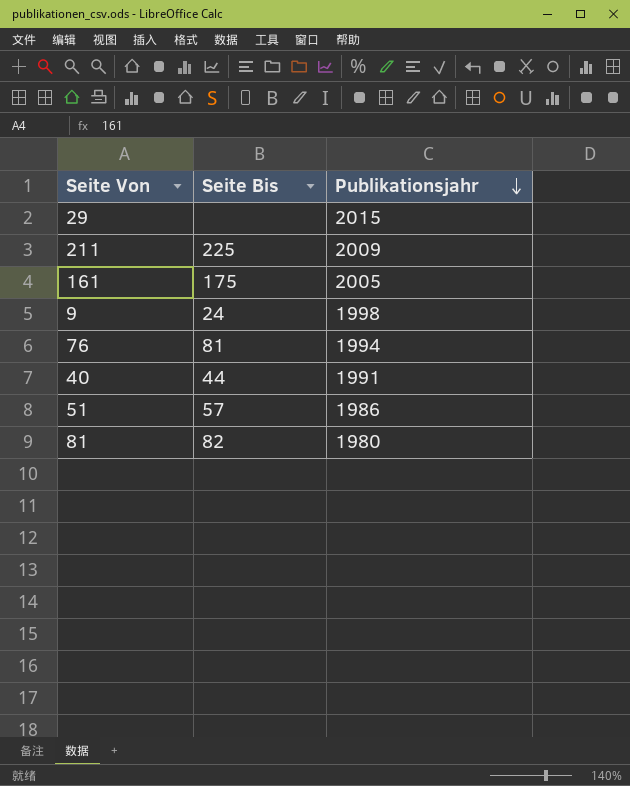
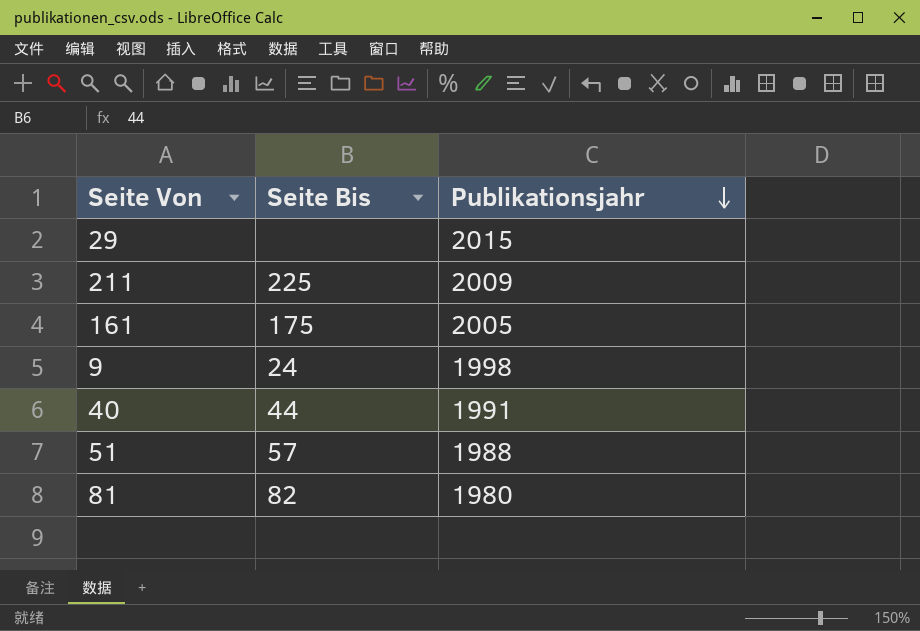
row 76: 81 | 1994 -> none
51 | Publikationsjahr: 1986 -> 1988

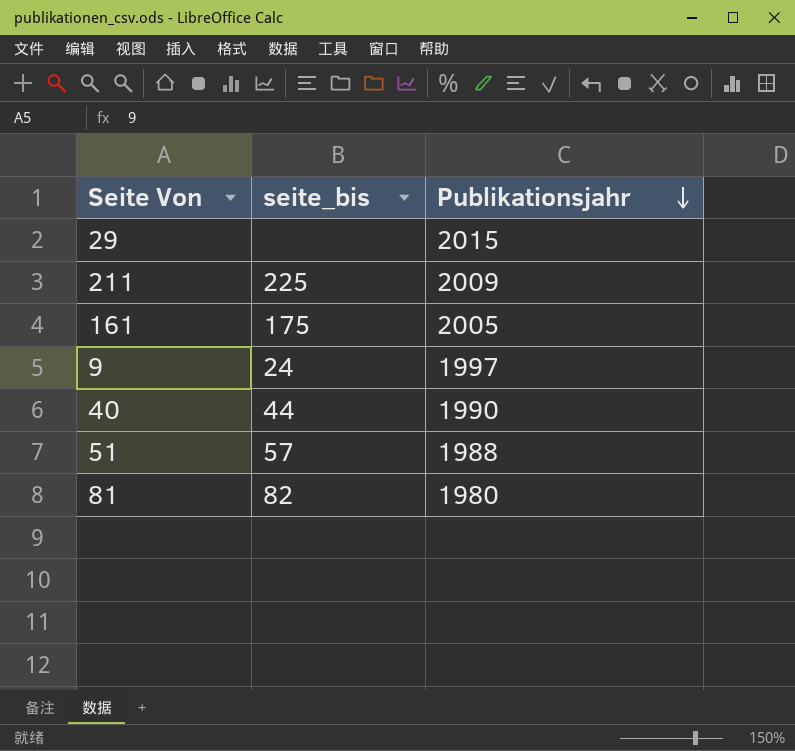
column name: Seite Bis -> seite_bis
9 | Publikationsjahr: 1998 -> 1997
40 | Publikationsjahr: 1991 -> 1990

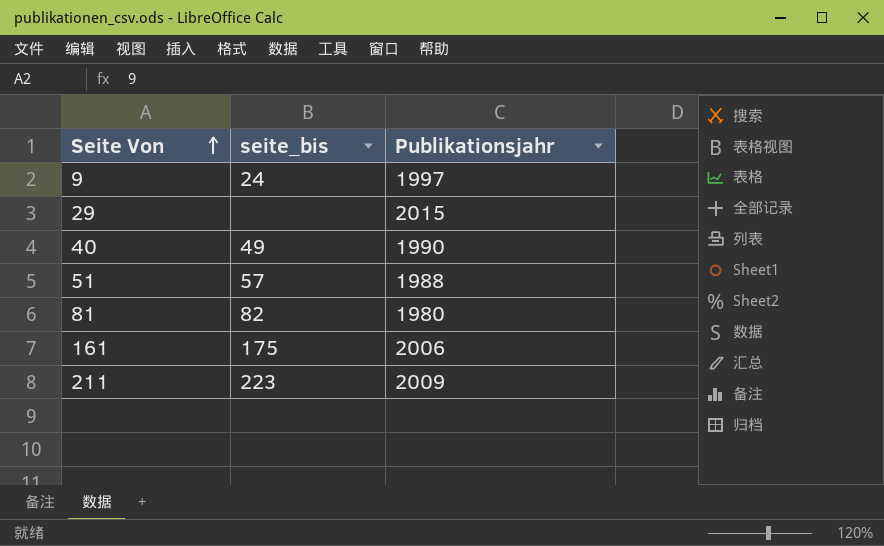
row order: Publikationsjahr descending -> Seite Von ascending
40 | seite_bis: 44 -> 49
161 | Publikationsjahr: 2005 -> 2006
211 | seite_bis: 225 -> 223

